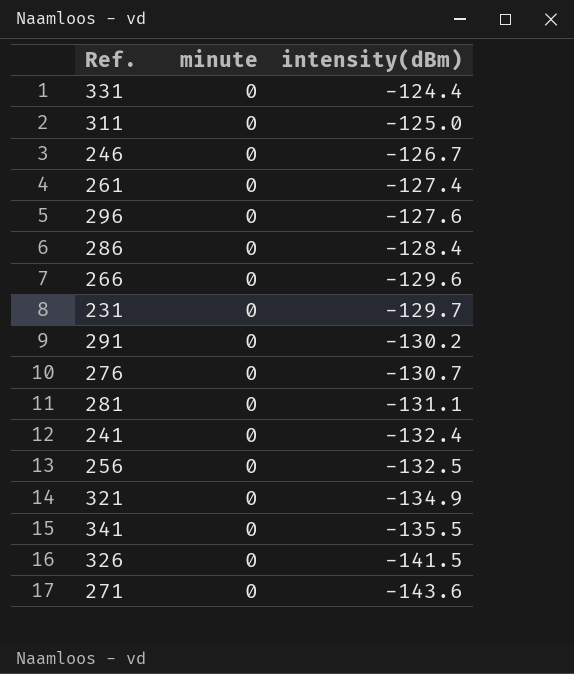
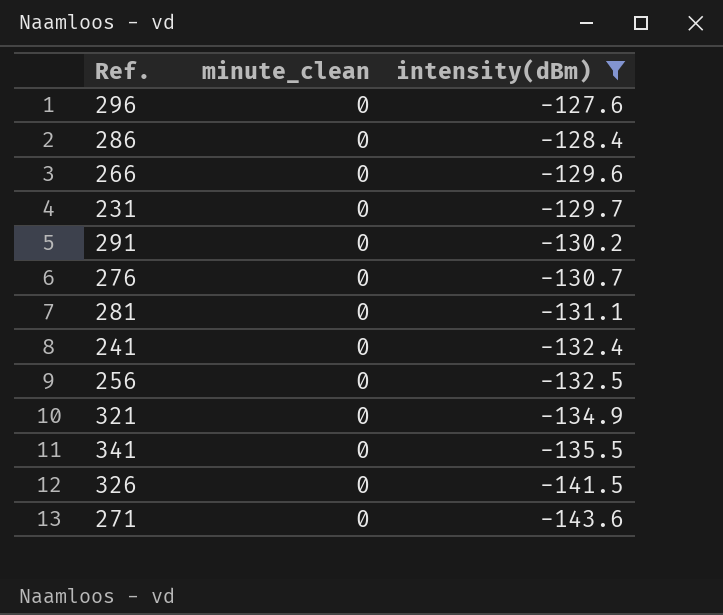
filter: none -> intensity(dBm) <= -127.6
column name: minute -> minute_clean

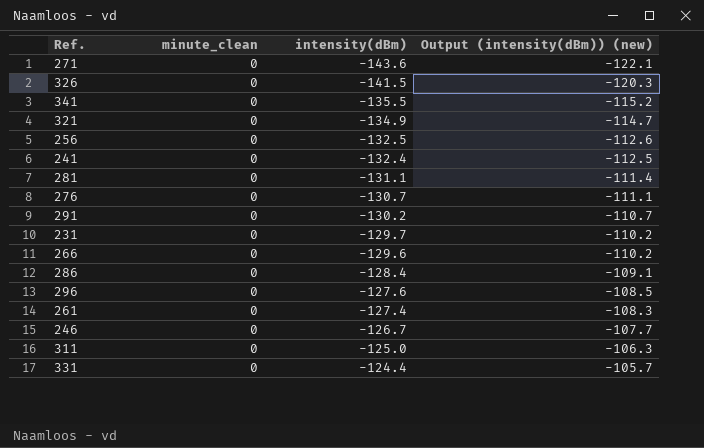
filter: intensity(dBm) <= -127.6 -> none
row order: intensity(dBm) descending -> intensity(dBm) ascending
column Output (intensity(dBm)) (new) | formula: none -> [intensity(dBm)] * 0.85

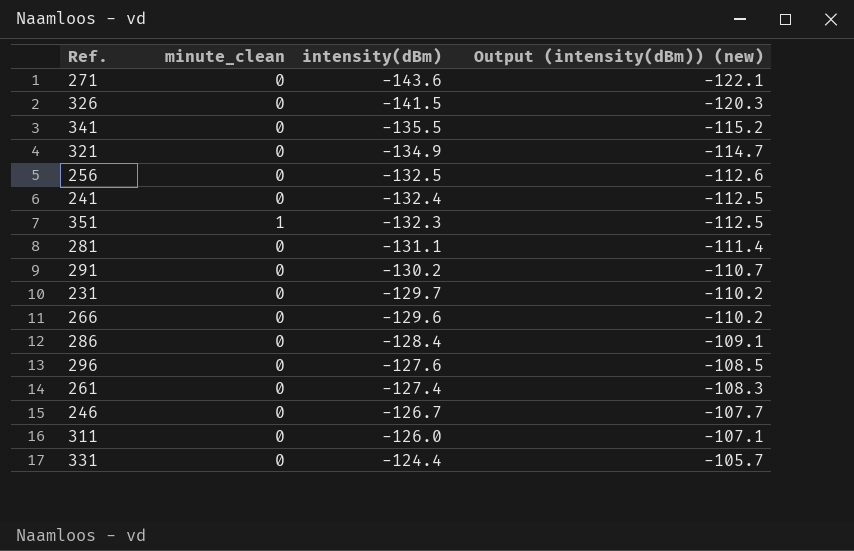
row 276: 0 | -130.7 | -111.1 -> none
row 351: none -> 1 | -132.3 | -112.5
311 | intensity(dBm): -125.0 -> -126.0
311 | Output (intensity(dBm)) (new): -106.3 -> -107.1

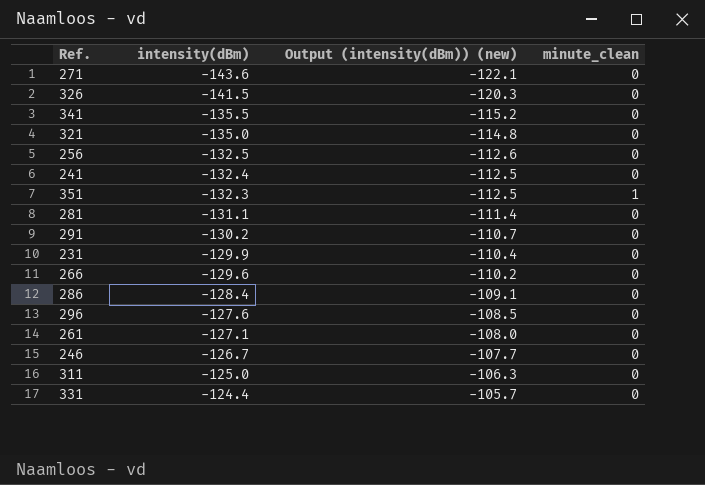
column minute_clean | position: 2 -> 4
321 | intensity(dBm): -134.9 -> -135.0
321 | Output (intensity(dBm)) (new): -114.7 -> -114.8
231 | intensity(dBm): -129.7 -> -129.9
231 | Output (intensity(dBm)) (new): -110.2 -> -110.4
261 | intensity(dBm): -127.4 -> -127.1
261 | Output (intensity(dBm)) (new): -108.3 -> -108.0
311 | intensity(dBm): -126.0 -> -125.0
311 | Output (intensity(dBm)) (new): -107.1 -> -106.3

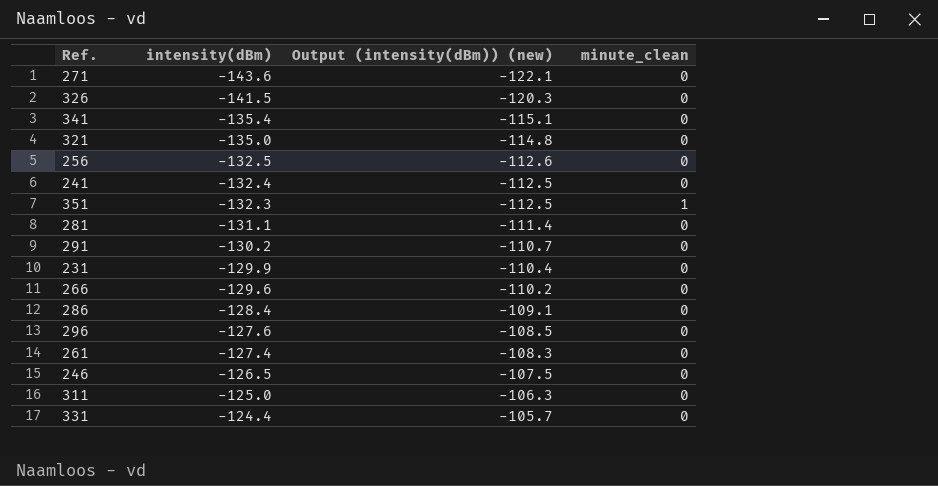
341 | intensity(dBm): -135.5 -> -135.4
341 | Output (intensity(dBm)) (new): -115.2 -> -115.1
261 | intensity(dBm): -127.1 -> -127.4
261 | Output (intensity(dBm)) (new): -108.0 -> -108.3
246 | intensity(dBm): -126.7 -> -126.5
246 | Output (intensity(dBm)) (new): -107.7 -> -107.5

